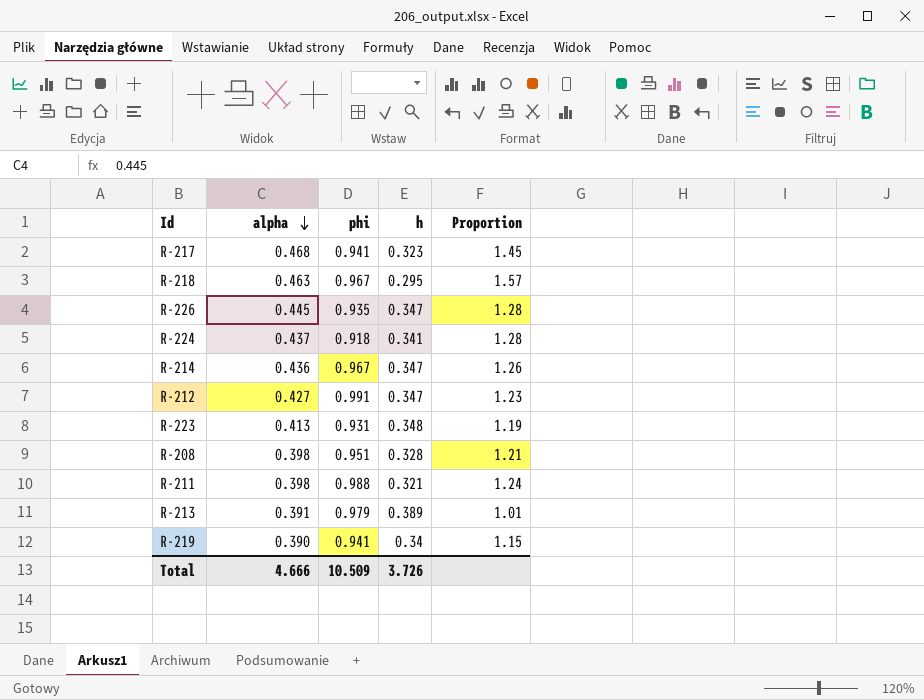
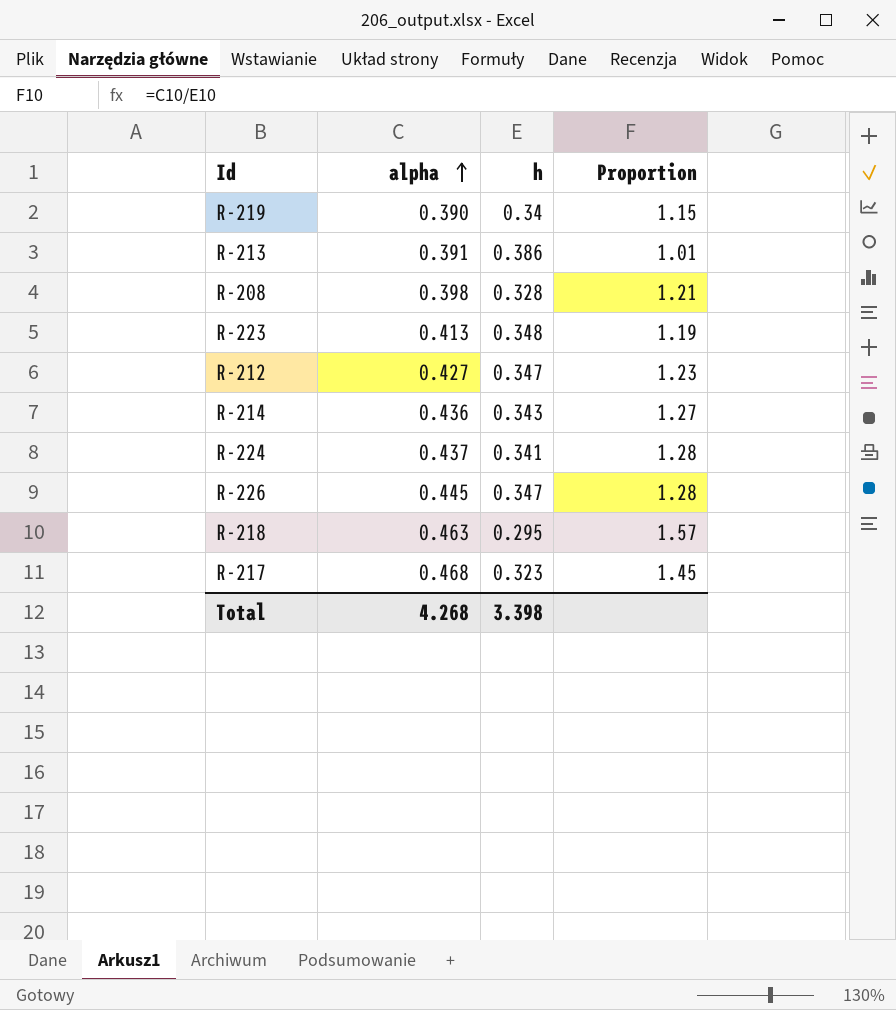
row order: alpha descending -> alpha ascending
column phi | position: 3 -> none
row R-211: 0.398 | 0.988 | 0.321 | 1.24 -> none
R-213 | h: 0.389 -> 0.386
R-214 | h: 0.347 -> 0.343
R-214 | Proportion: 1.26 -> 1.27
Total | alpha: 4.666 -> 4.268
Total | h: 3.726 -> 3.398

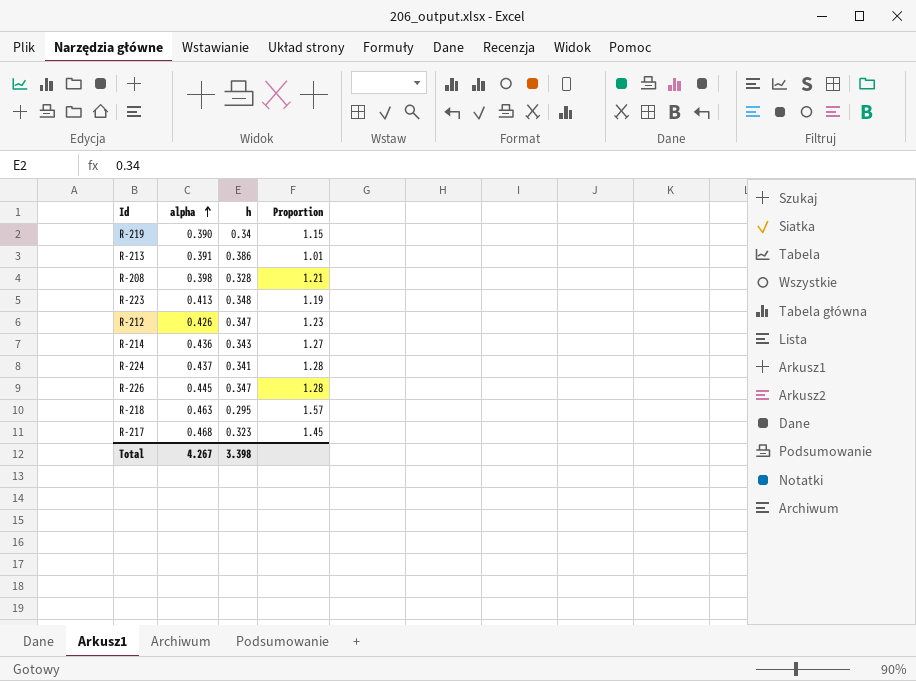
R-212 | alpha: 0.427 -> 0.426
Total | alpha: 4.268 -> 4.267

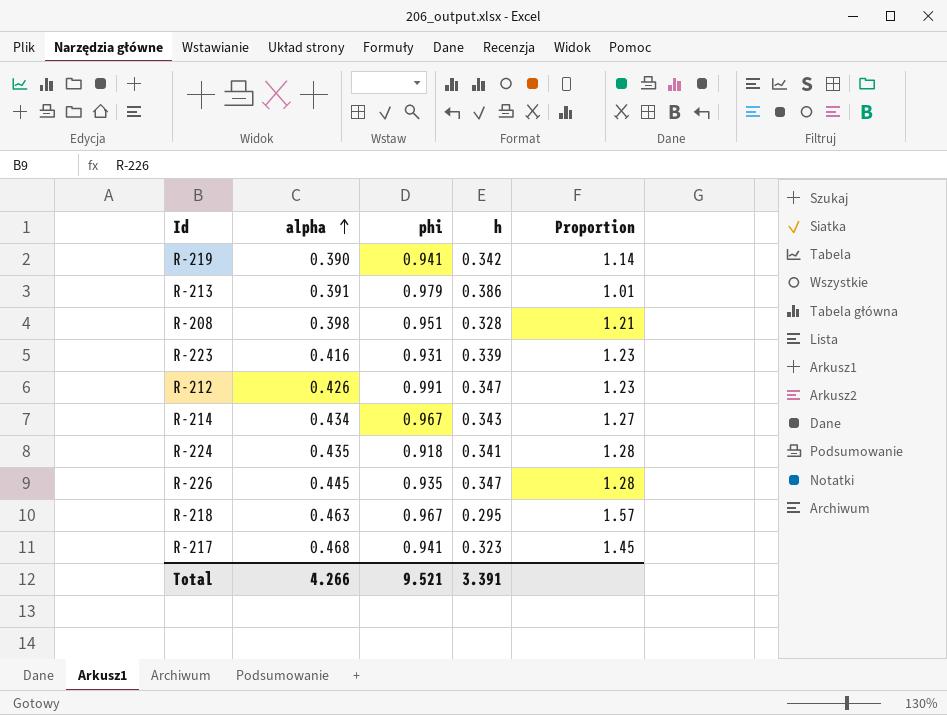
column phi | position: none -> 3
R-219 | h: 0.34 -> 0.342
R-219 | Proportion: 1.15 -> 1.14
R-223 | alpha: 0.413 -> 0.416
R-223 | h: 0.348 -> 0.339
R-223 | Proportion: 1.19 -> 1.23
R-214 | alpha: 0.436 -> 0.434
R-224 | alpha: 0.437 -> 0.435
Total | alpha: 4.267 -> 4.266
Total | h: 3.398 -> 3.391

